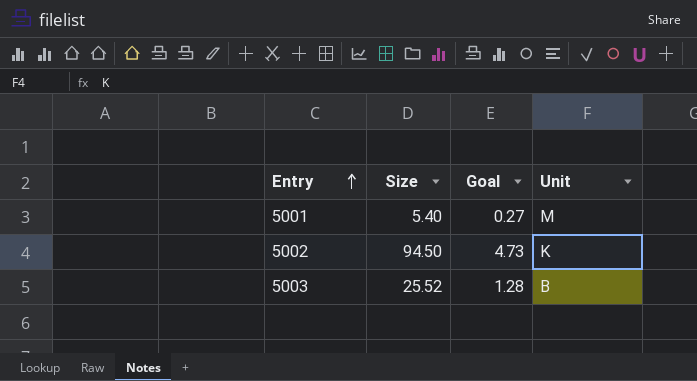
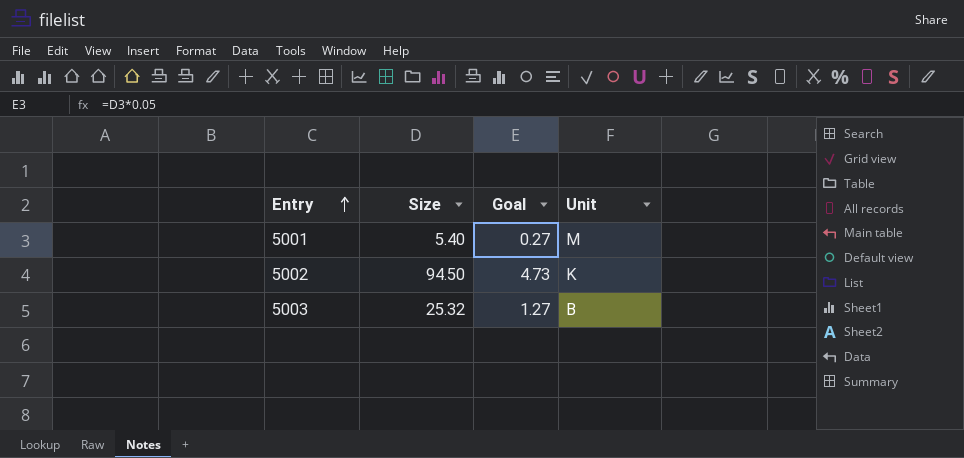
5003 | Size: 25.52 -> 25.32
5003 | Goal: 1.28 -> 1.27

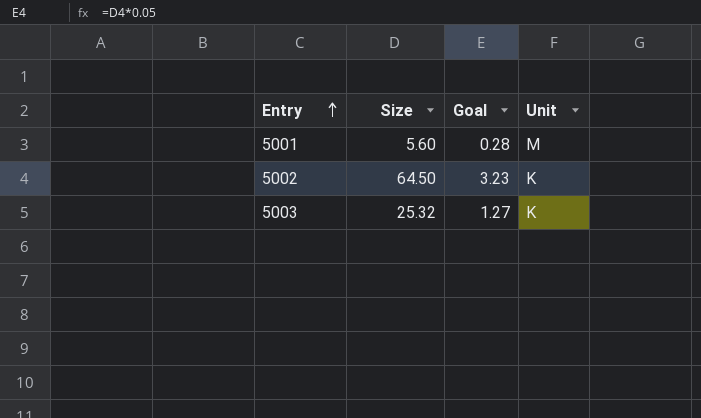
5001 | Size: 5.40 -> 5.60
5001 | Goal: 0.27 -> 0.28
5002 | Size: 94.50 -> 64.50
5002 | Goal: 4.73 -> 3.23
5003 | Unit: B -> K

